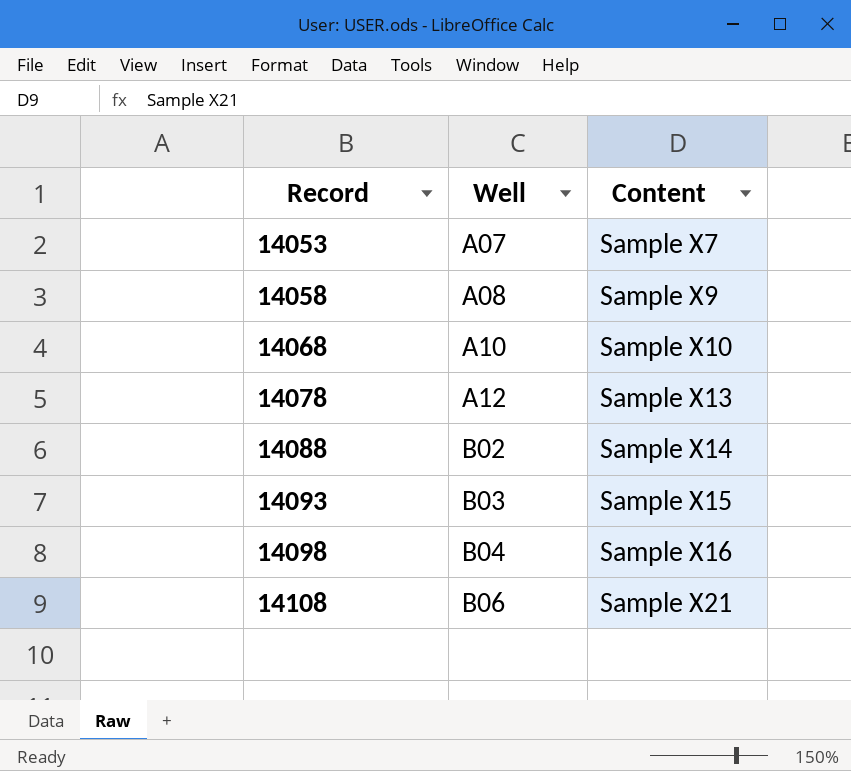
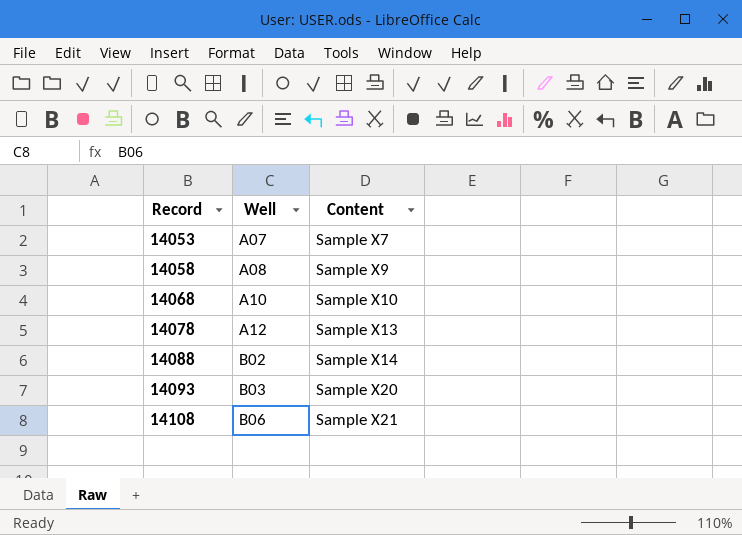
row 14098: B04 | Sample X16 -> none
14093 | Content: Sample X15 -> Sample X20

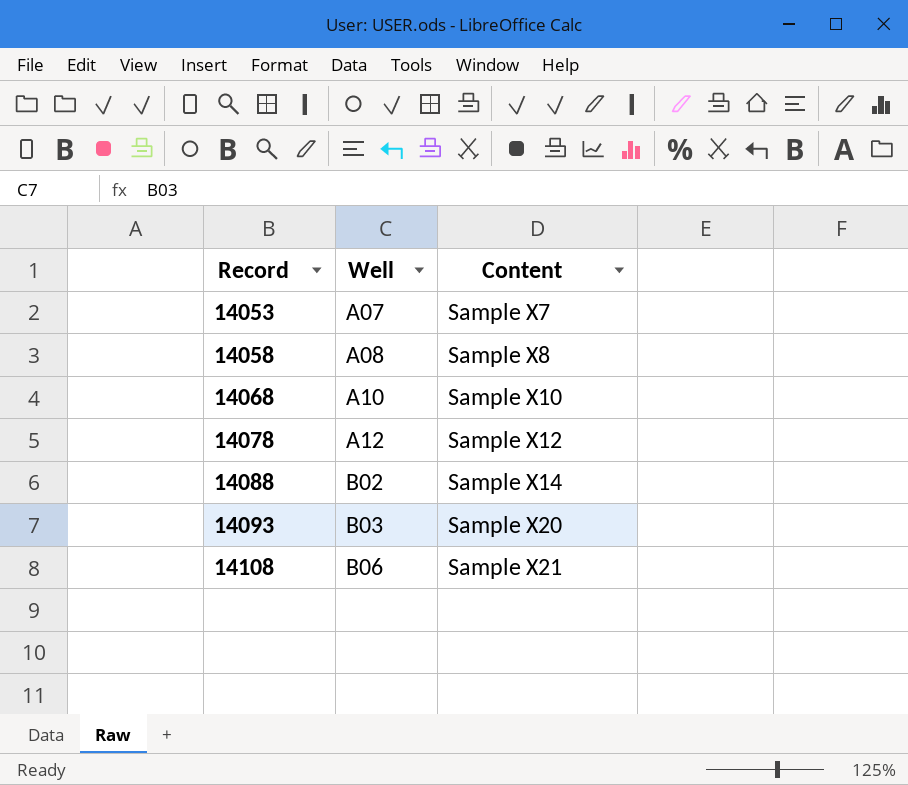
14058 | Content: Sample X9 -> Sample X8
14078 | Content: Sample X13 -> Sample X12

